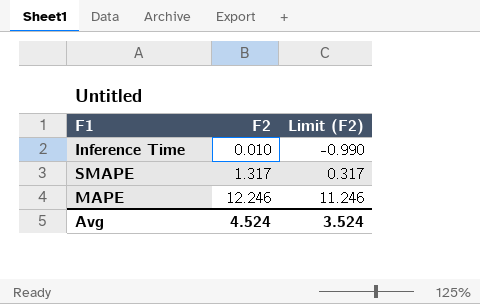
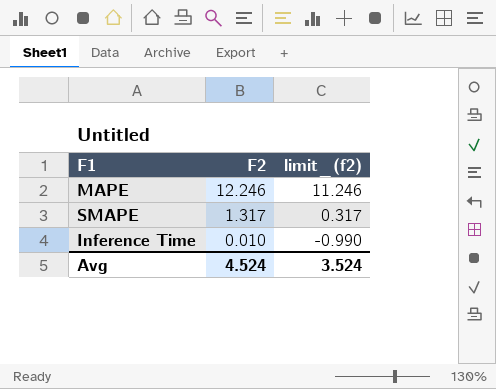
row order: F2 ascending -> F2 descending
column name: Limit (F2) -> limit_(f2)

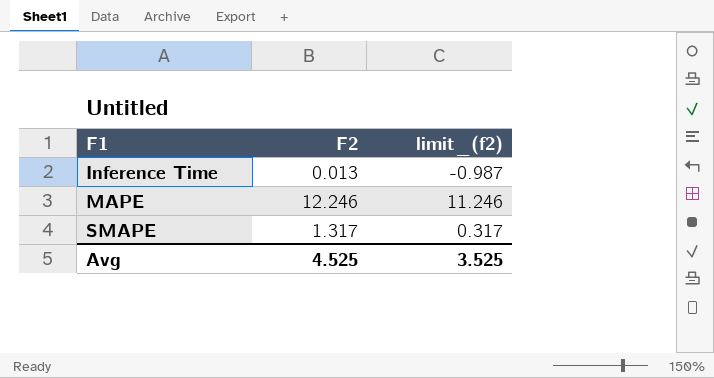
row order: F2 descending -> F1 ascending
Inference Time | F2: 0.010 -> 0.013
Inference Time | limit_(f2): -0.990 -> -0.987
Avg | F2: 4.524 -> 4.525
Avg | limit_(f2): 3.524 -> 3.525

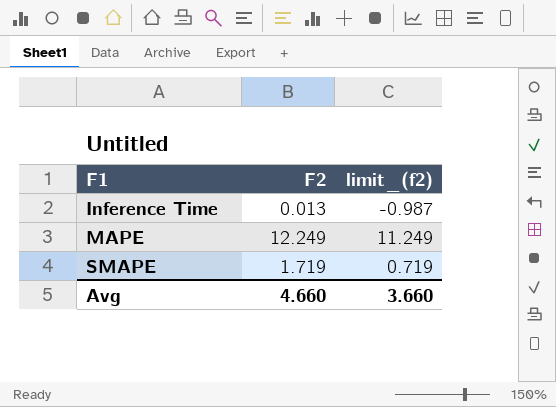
MAPE | F2: 12.246 -> 12.249
MAPE | limit_(f2): 11.246 -> 11.249
SMAPE | F2: 1.317 -> 1.719
SMAPE | limit_(f2): 0.317 -> 0.719
Avg | F2: 4.525 -> 4.660
Avg | limit_(f2): 3.525 -> 3.660

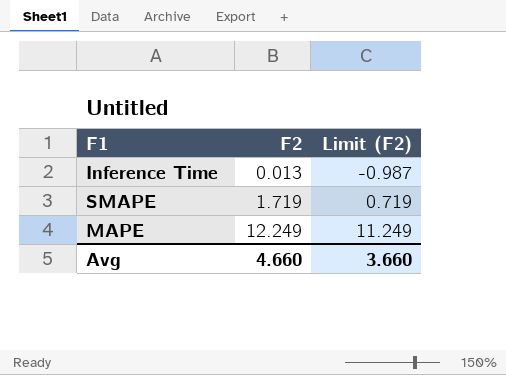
row order: F1 ascending -> F2 ascending
column name: limit_(f2) -> Limit (F2)

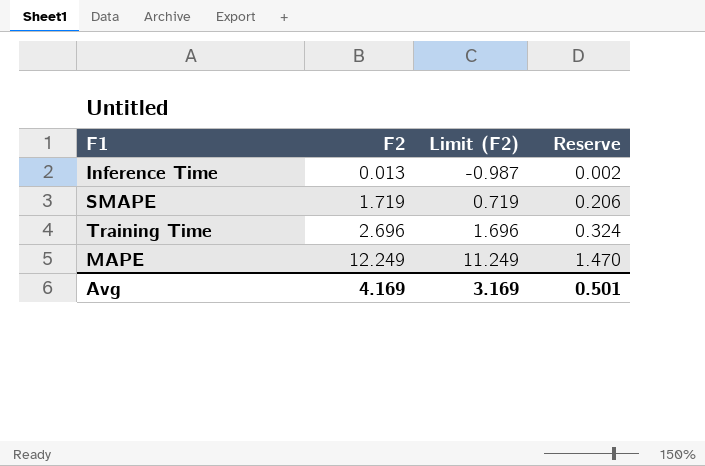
column Reserve | formula: none -> [F2] * 0.12
row Training Time: none -> 2.696 | 1.696 | 0.324
Avg | F2: 4.660 -> 4.169
Avg | Limit (F2): 3.660 -> 3.169

